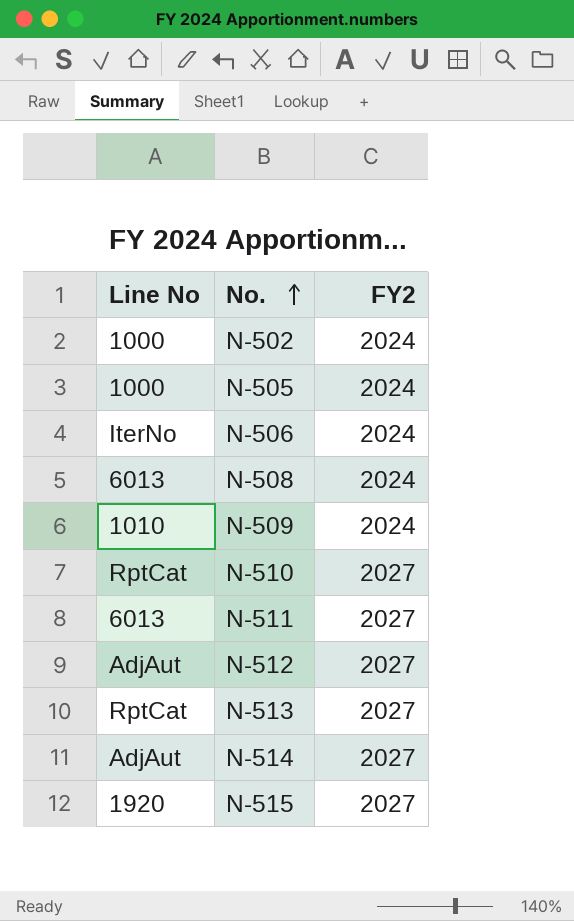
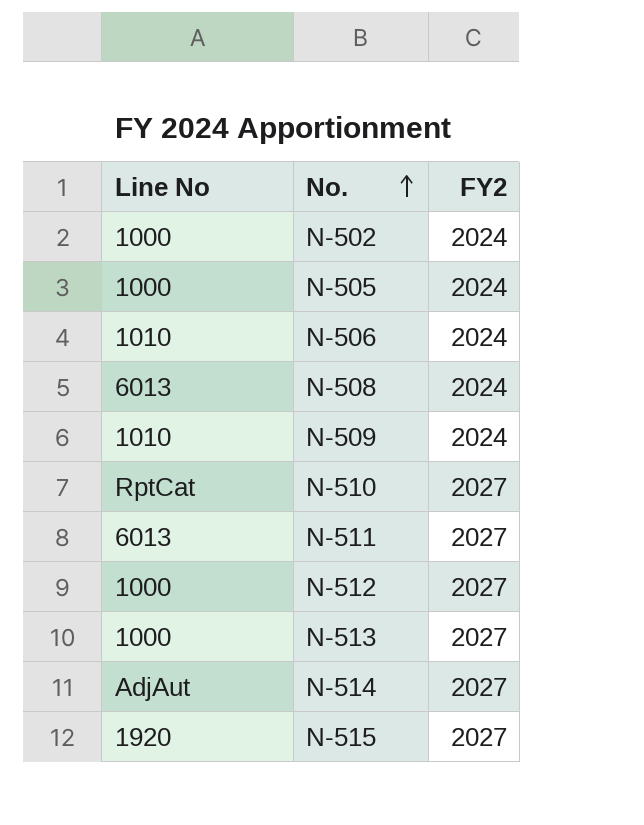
N-506 | Line No: IterNo -> 1010
N-512 | Line No: AdjAut -> 1000
N-513 | Line No: RptCat -> 1000

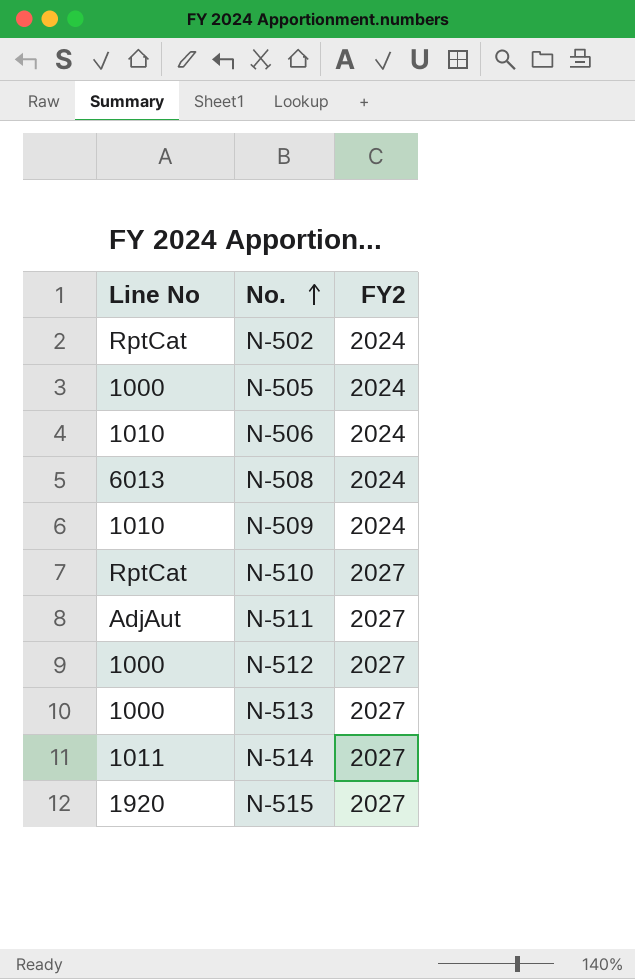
N-502 | Line No: 1000 -> RptCat
N-511 | Line No: 6013 -> AdjAut
N-514 | Line No: AdjAut -> 1011

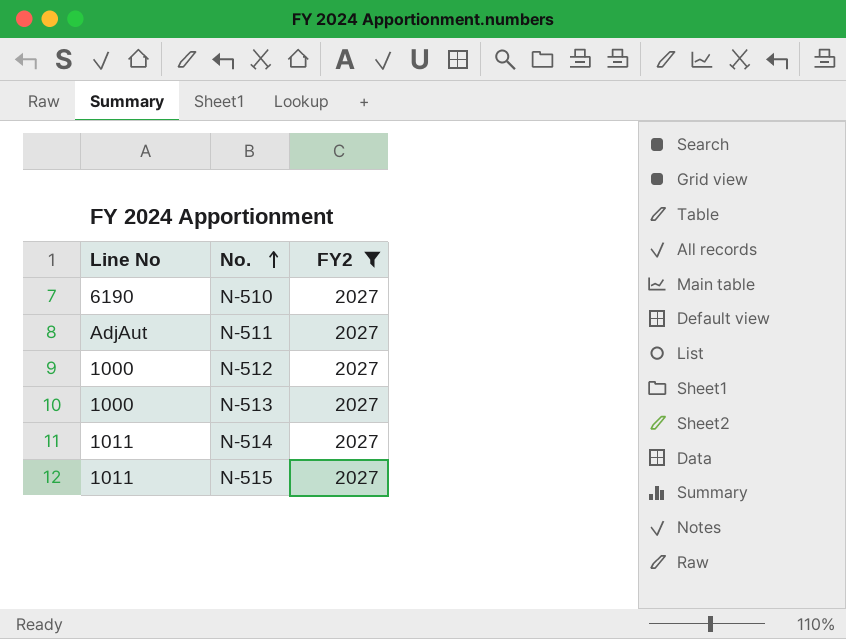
filter: none -> FY2 = 2027
N-510 | Line No: RptCat -> 6190
N-515 | Line No: 1920 -> 1011

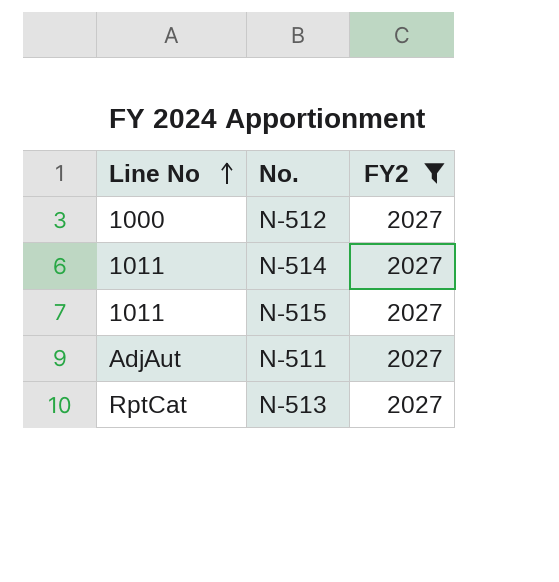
row order: No. ascending -> Line No ascending
row N-510: 6190 | 2027 -> none
N-513 | Line No: 1000 -> RptCat

